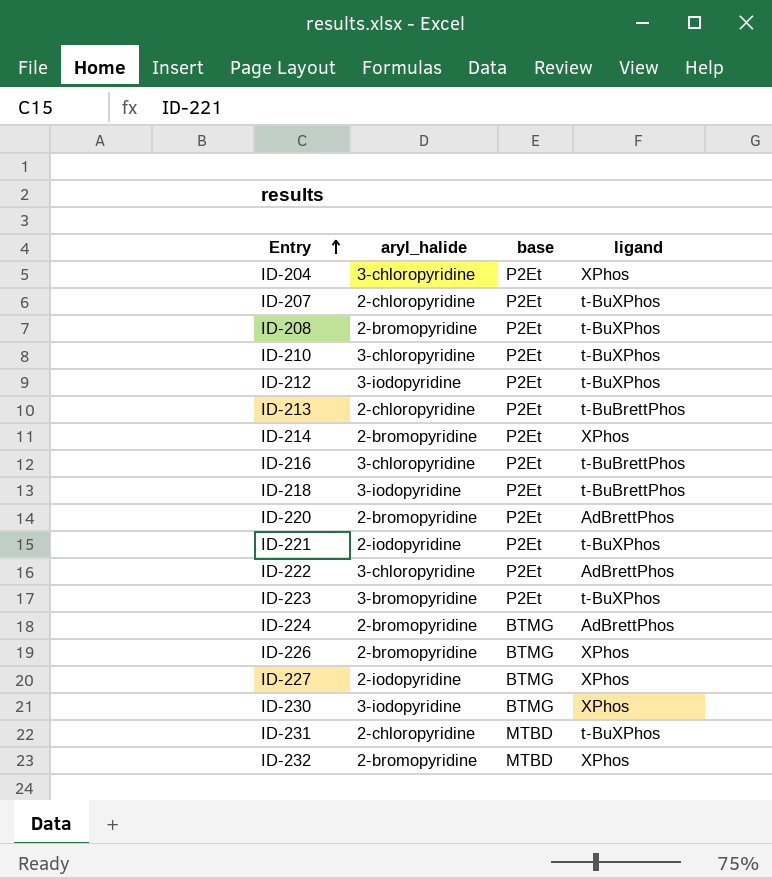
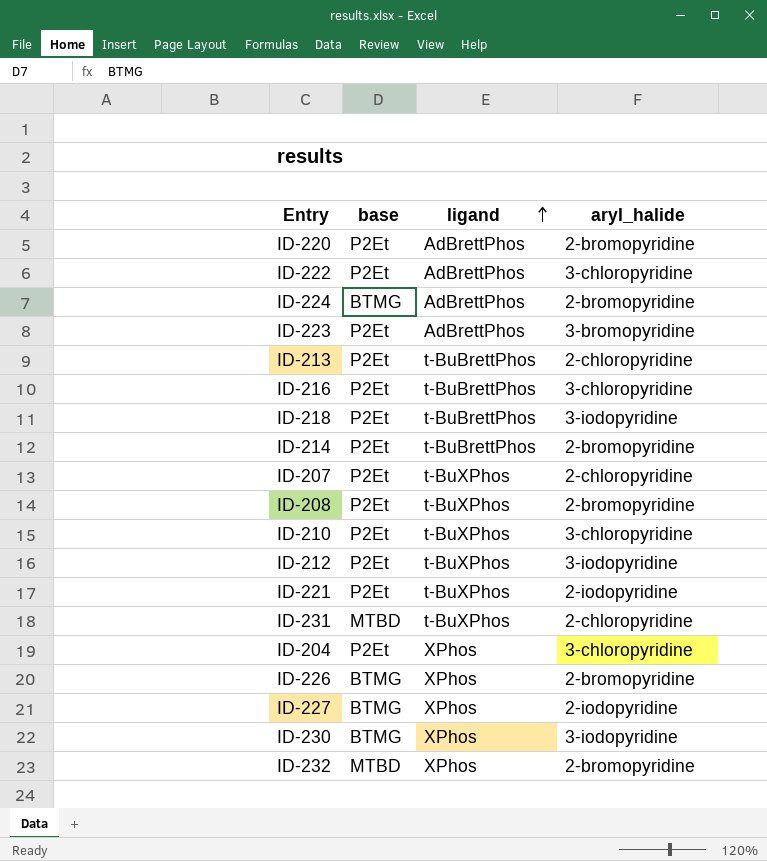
row order: Entry ascending -> ligand ascending
column aryl_halide | position: 2 -> 4
ID-223 | ligand: t-BuXPhos -> AdBrettPhos
ID-214 | ligand: XPhos -> t-BuBrettPhos

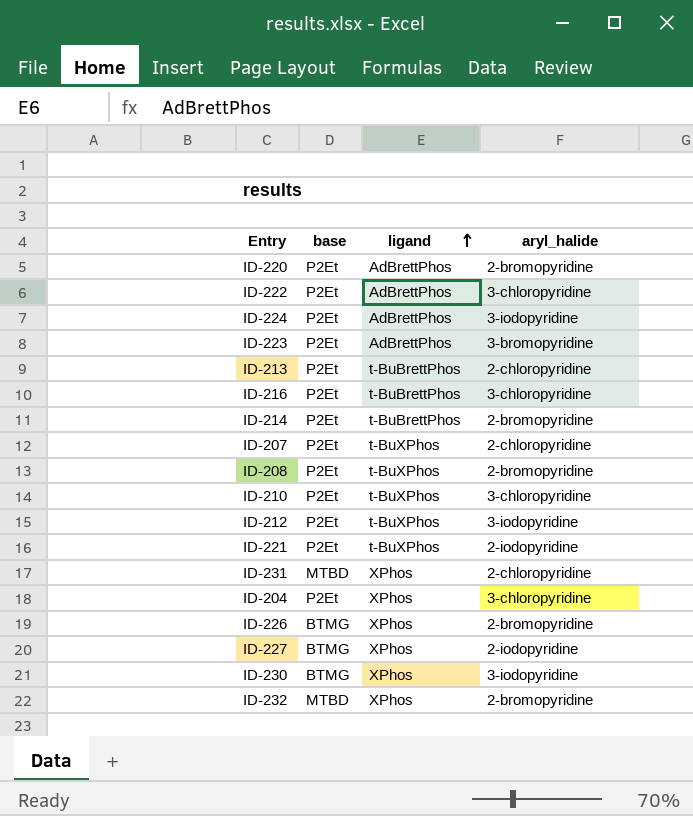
row ID-218: P2Et | t-BuBrettPhos | 3-iodopyridine -> none
ID-224 | base: BTMG -> P2Et
ID-224 | aryl_halide: 2-bromopyridine -> 3-iodopyridine
ID-231 | ligand: t-BuXPhos -> XPhos

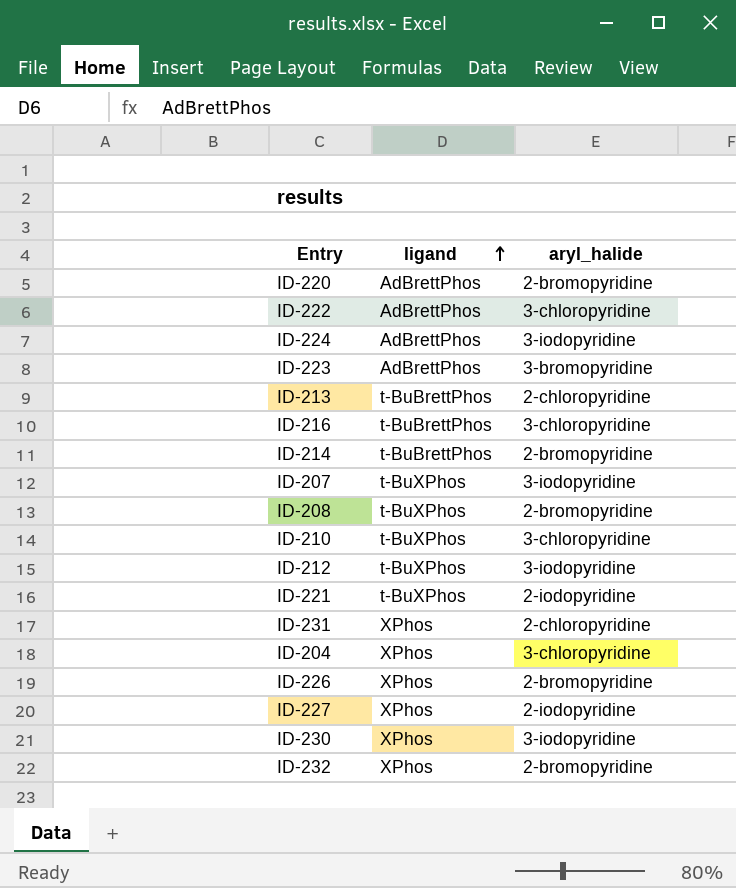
column base | position: 2 -> none
ID-207 | aryl_halide: 2-chloropyridine -> 3-iodopyridine

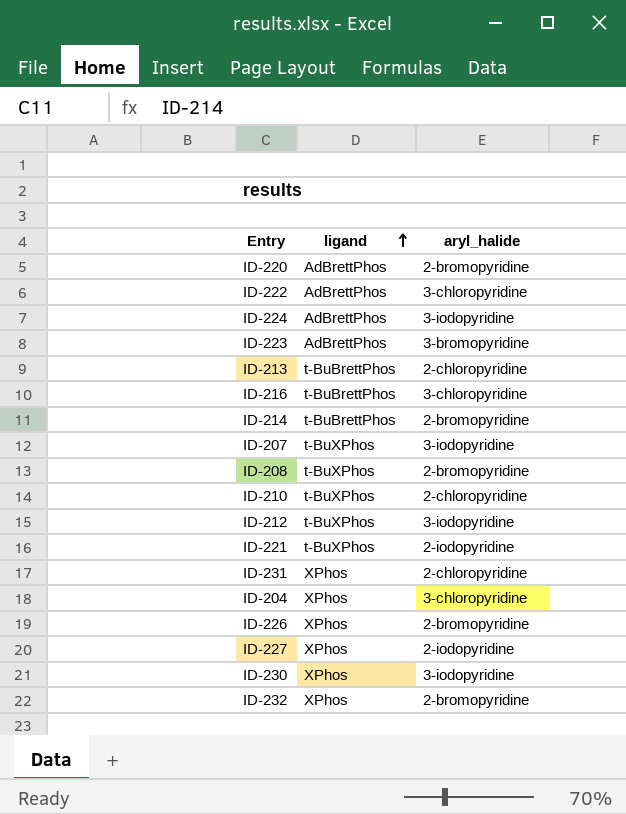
ID-210 | aryl_halide: 3-chloropyridine -> 2-chloropyridine

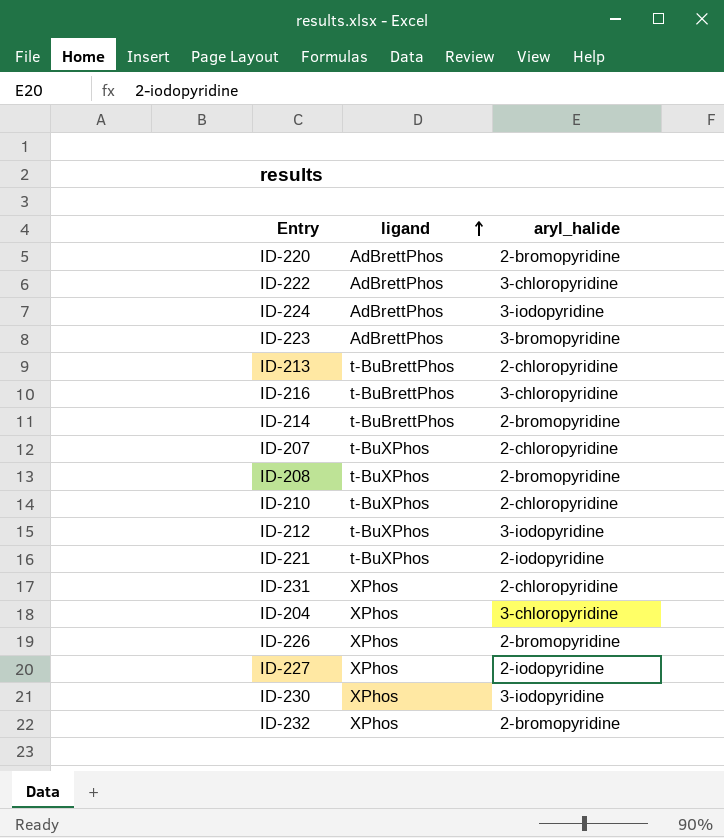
ID-207 | aryl_halide: 3-iodopyridine -> 2-chloropyridine

